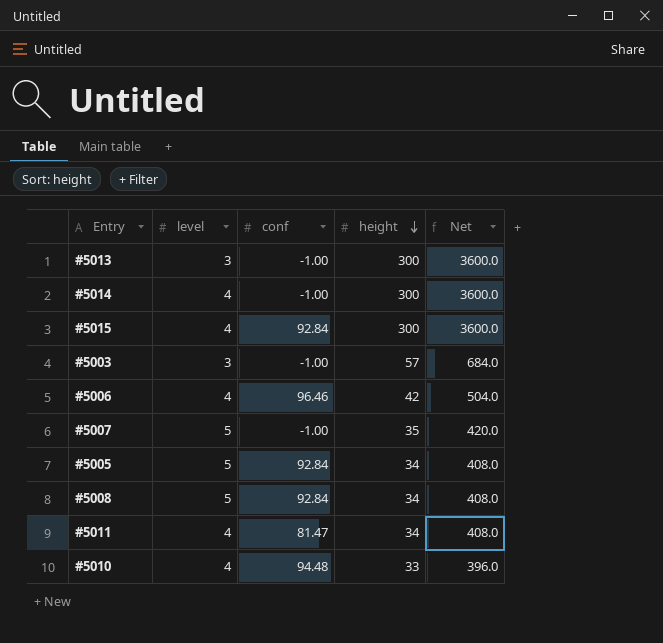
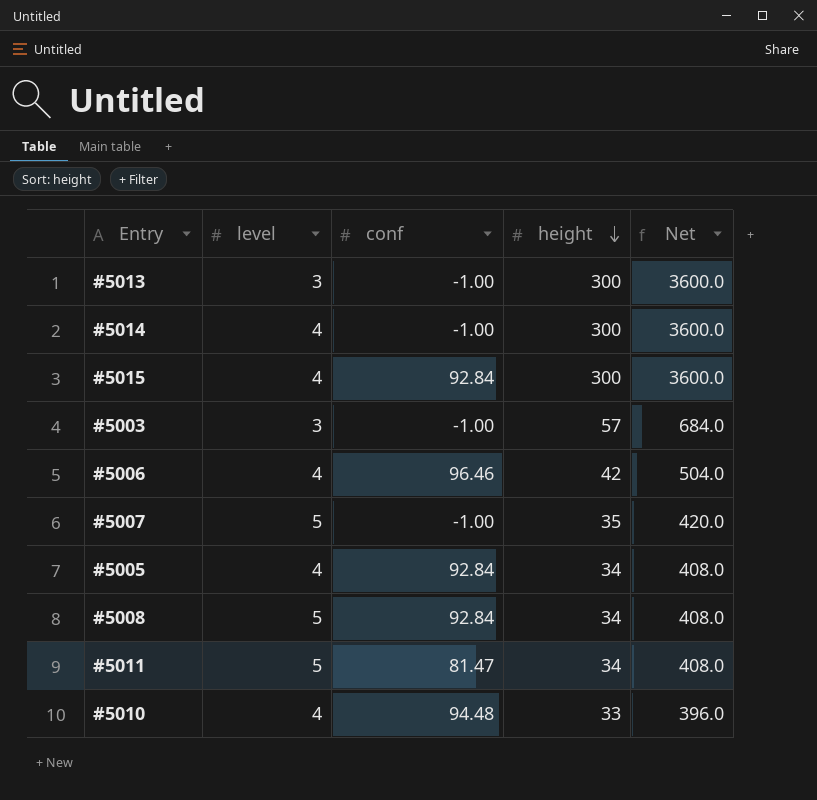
#5005 | level: 5 -> 4
#5011 | level: 4 -> 5

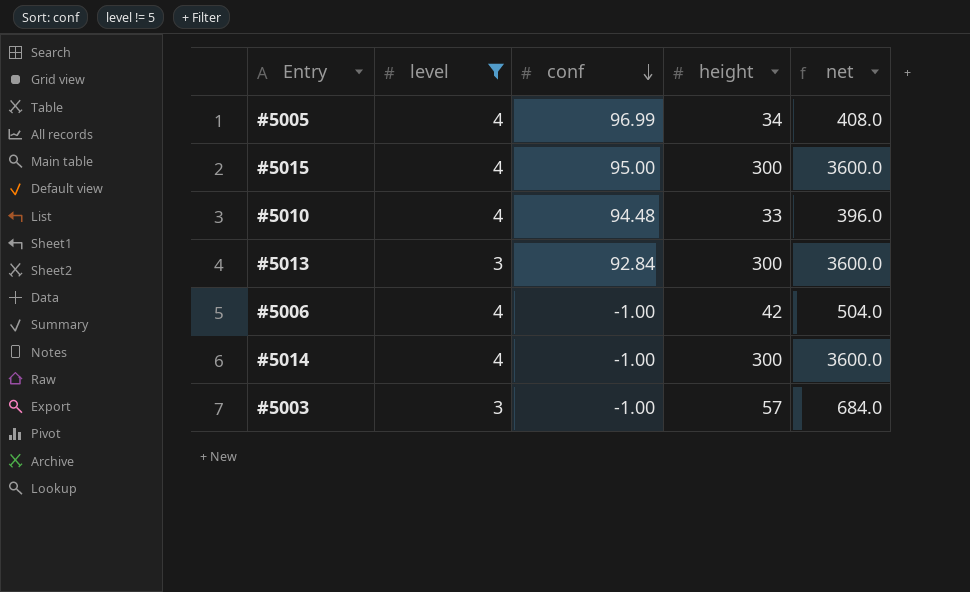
filter: none -> level != 5
row order: height descending -> conf descending
column name: Net -> net
#5005 | conf: 92.84 -> 96.99
#5015 | conf: 92.84 -> 95.00
#5013 | conf: -1.00 -> 92.84
#5006 | conf: 96.46 -> -1.00

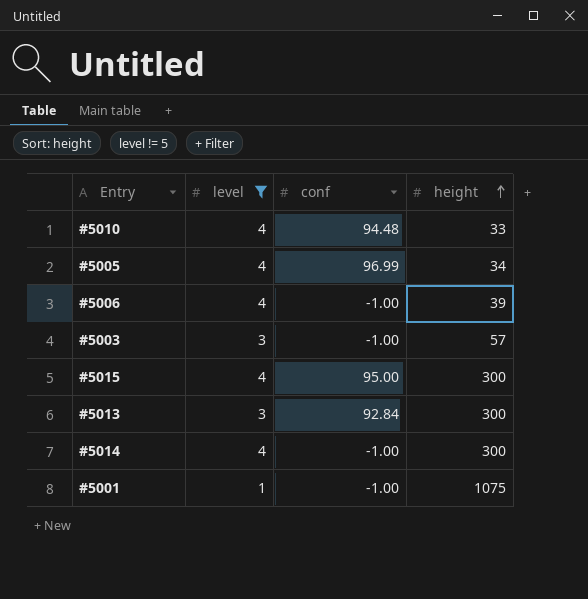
row order: conf descending -> height ascending
column net | formula: [height] * 12 -> none
#5006 | height: 42 -> 39
row #5001: none -> 1 | -1.00 | 1075

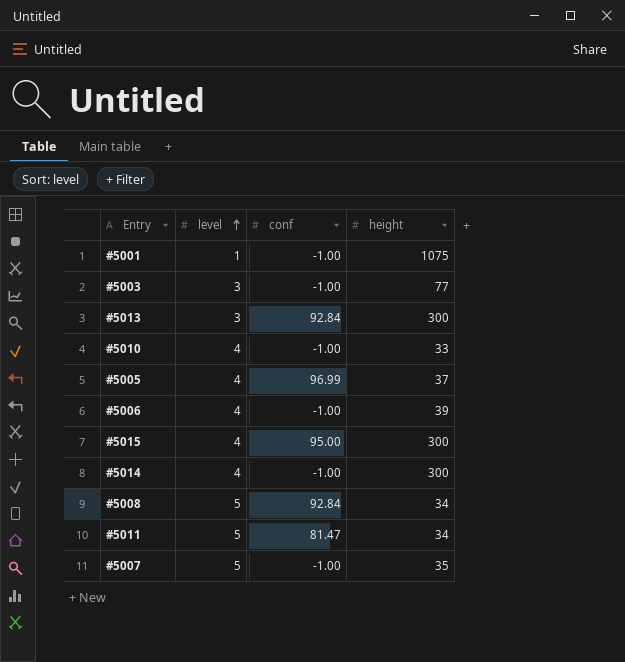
filter: level != 5 -> none
row order: height ascending -> level ascending
#5003 | height: 57 -> 77
#5010 | conf: 94.48 -> -1.00
#5005 | height: 34 -> 37

